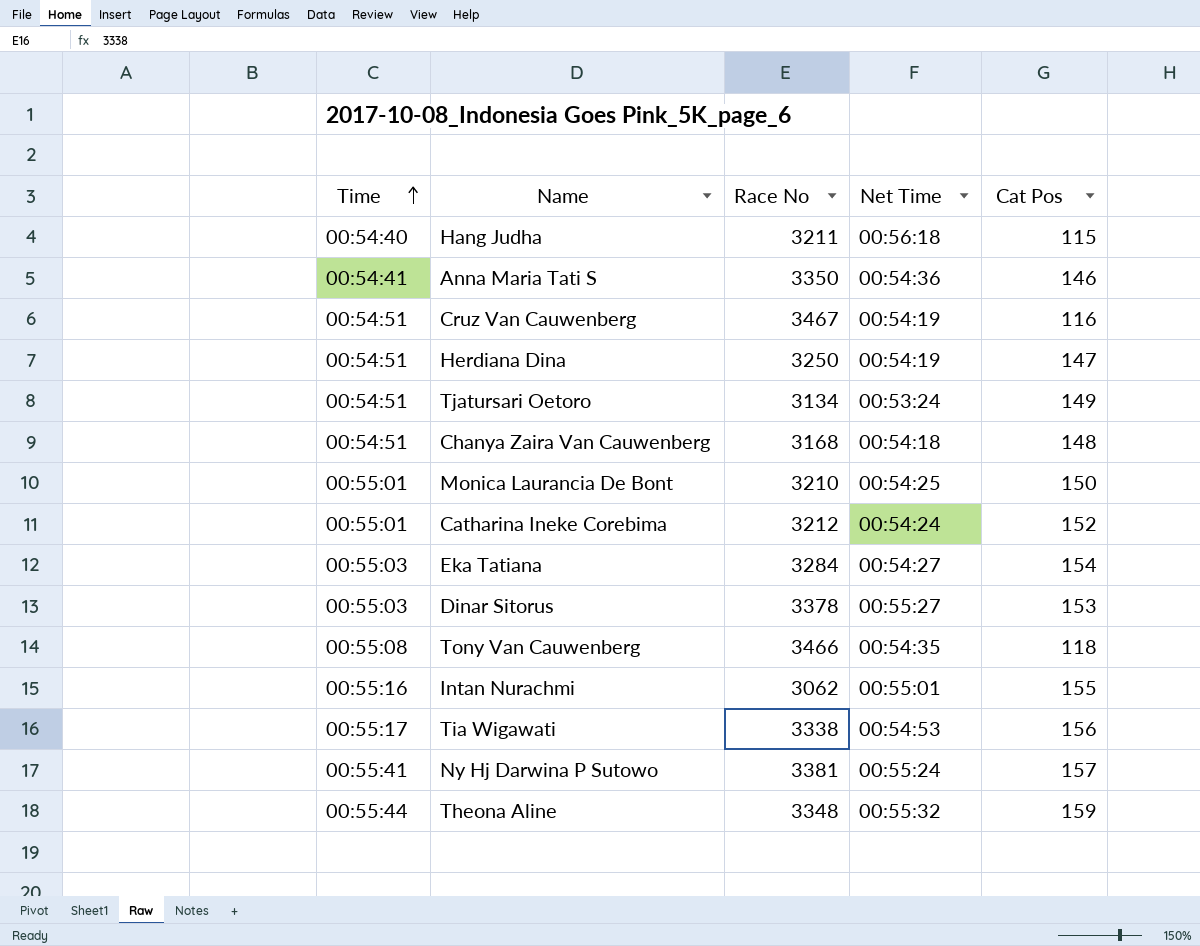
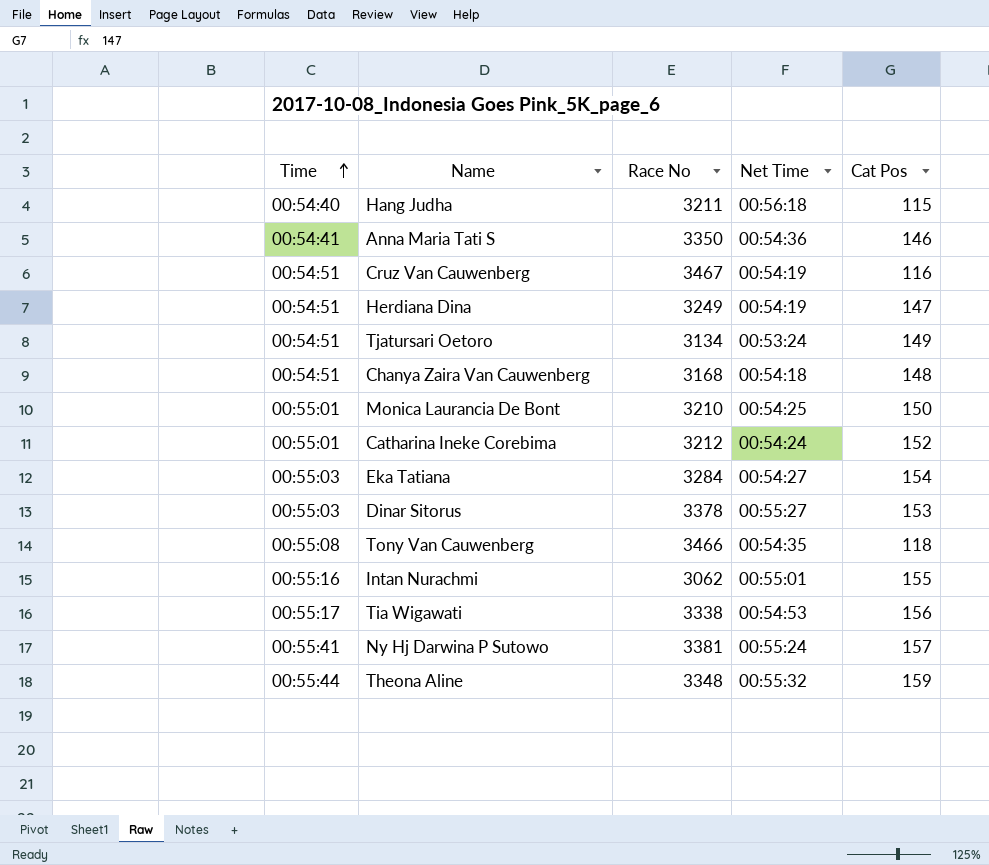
Herdiana Dina | Race No: 3250 -> 3249

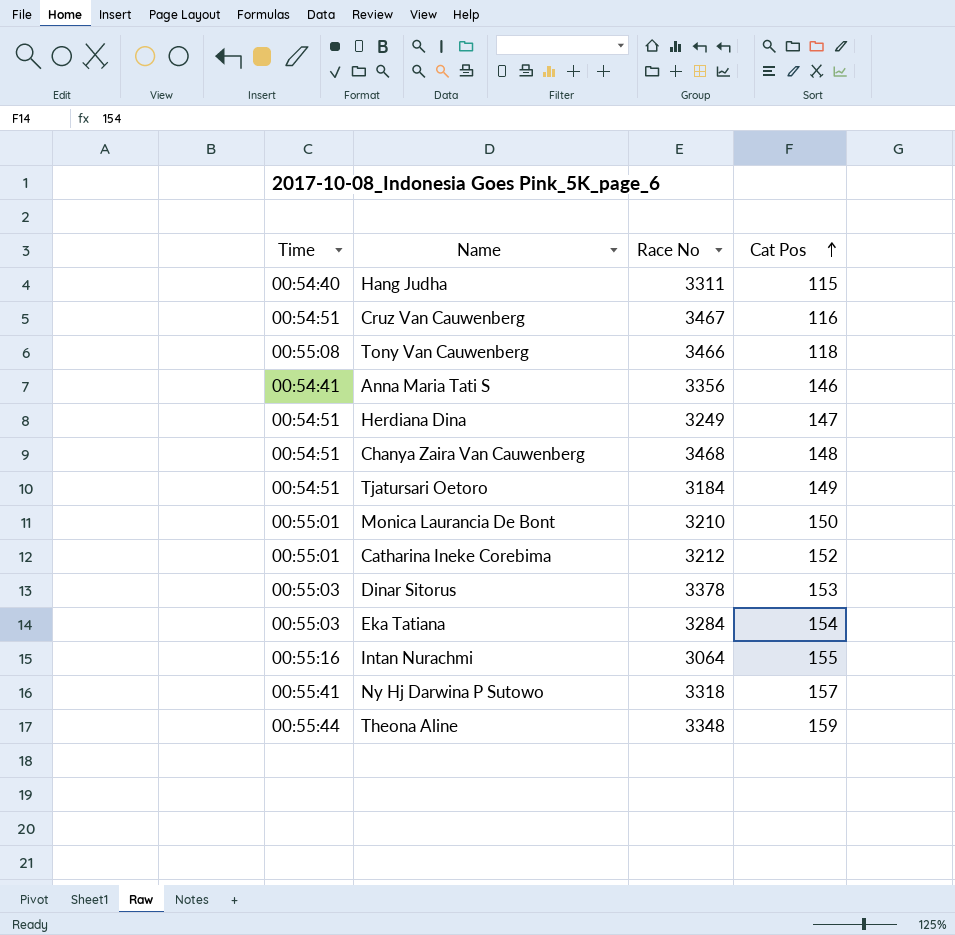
row order: Time ascending -> Cat Pos ascending
column Net Time | position: 4 -> none
row Tia Wigawati: 00:55:17 | 3338 | 00:54:53 | 156 -> none
Hang Judha | Race No: 3211 -> 3311
Anna Maria Tati S | Race No: 3350 -> 3356
Chanya Zaira Van Cauwenberg | Race No: 3168 -> 3468
Tjatursari Oetoro | Race No: 3134 -> 3184
Intan Nurachmi | Race No: 3062 -> 3064
Ny Hj Darwina P Sutowo | Race No: 3381 -> 3318

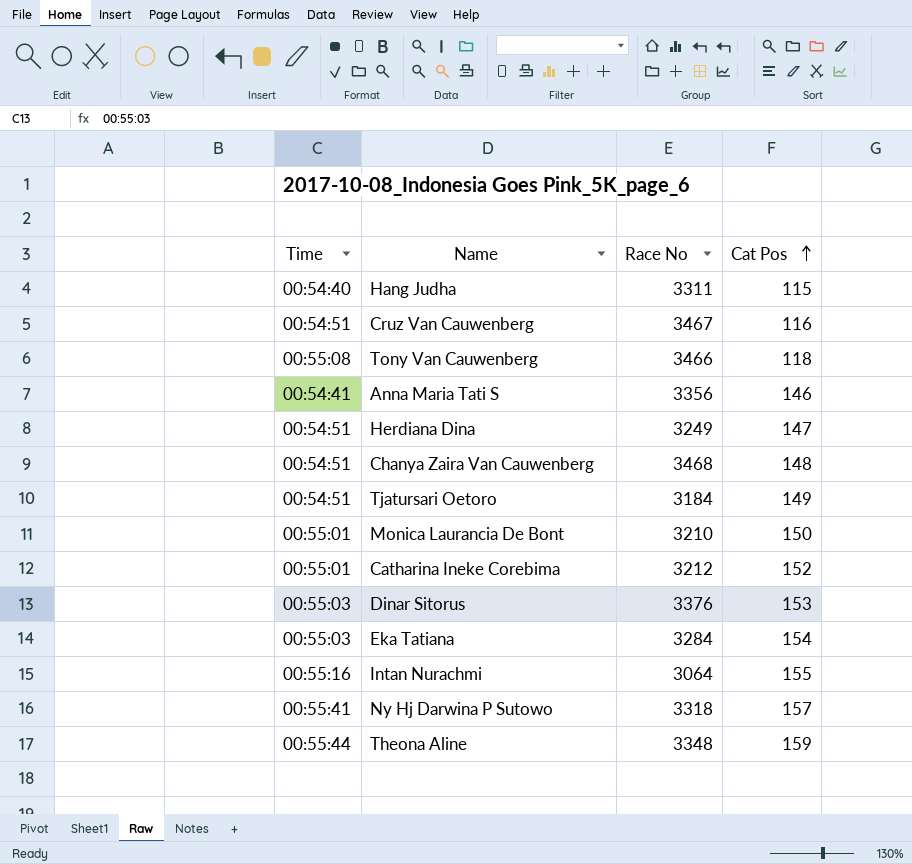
Dinar Sitorus | Race No: 3378 -> 3376

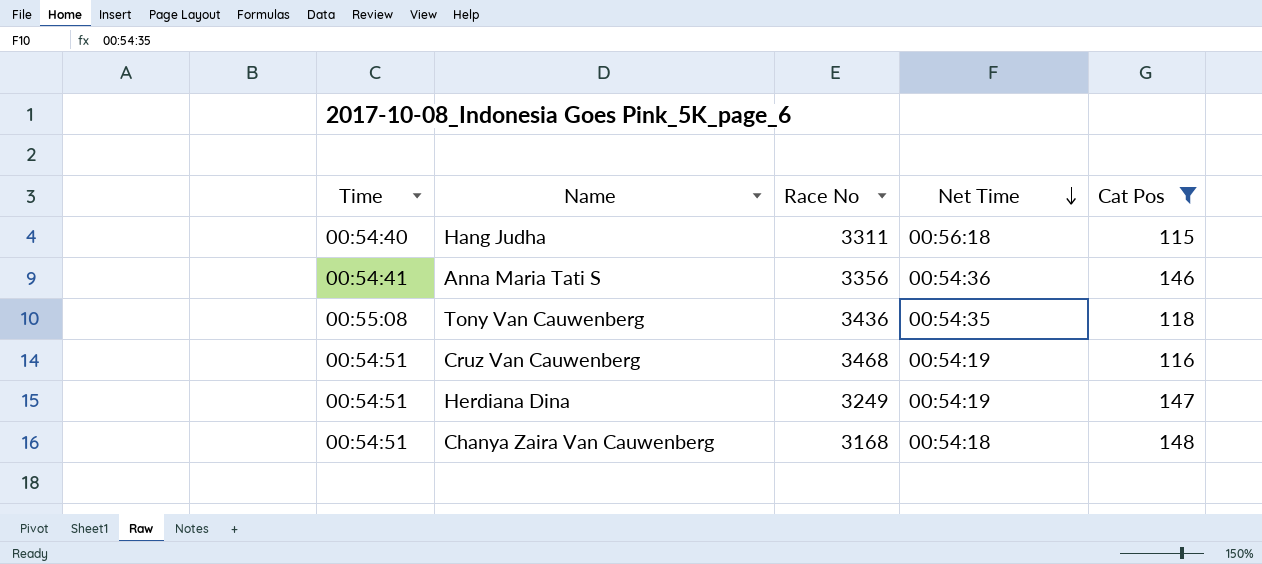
filter: none -> Cat Pos <= 148
row order: Cat Pos ascending -> Net Time descending
column Net Time | position: none -> 4
Tony Van Cauwenberg | Race No: 3466 -> 3436
Cruz Van Cauwenberg | Race No: 3467 -> 3468
Chanya Zaira Van Cauwenberg | Race No: 3468 -> 3168

